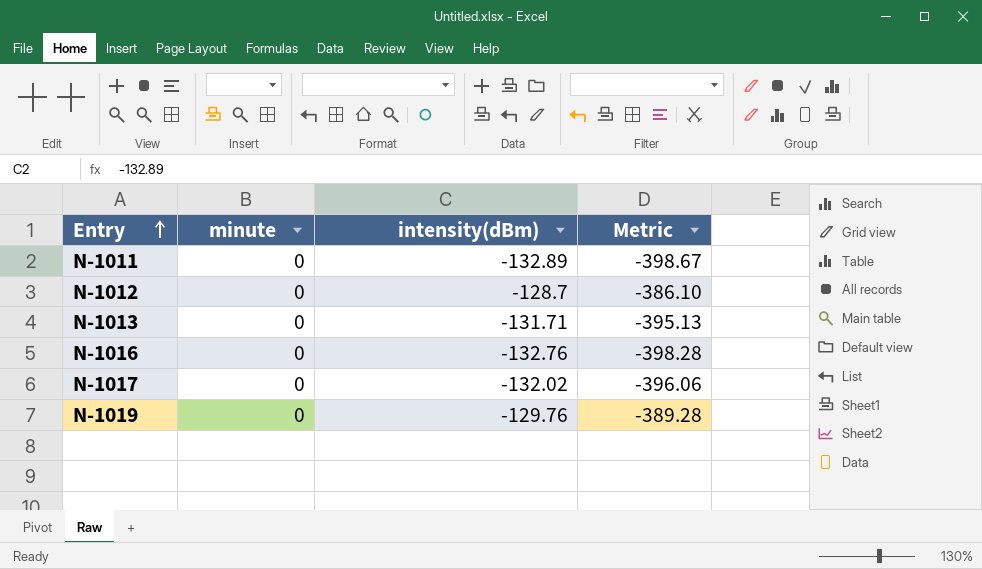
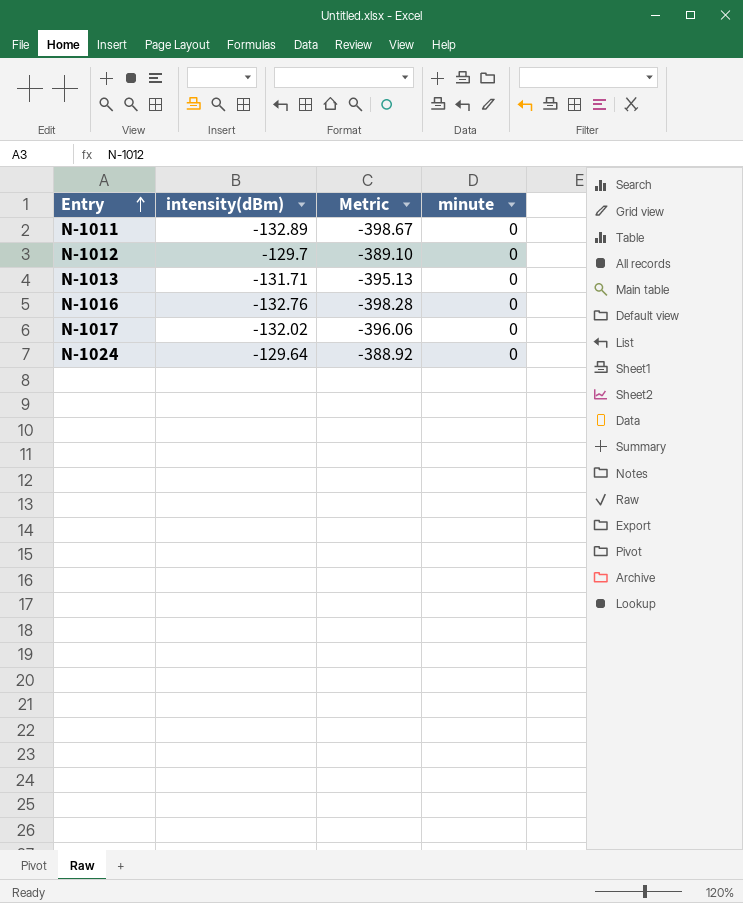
column minute | position: 2 -> 4
row N-1019: 0 | -129.76 | -389.28 -> none
N-1012 | intensity(dBm): -128.7 -> -129.7
N-1012 | Metric: -386.10 -> -389.10
row N-1024: none -> -129.64 | -388.92 | 0

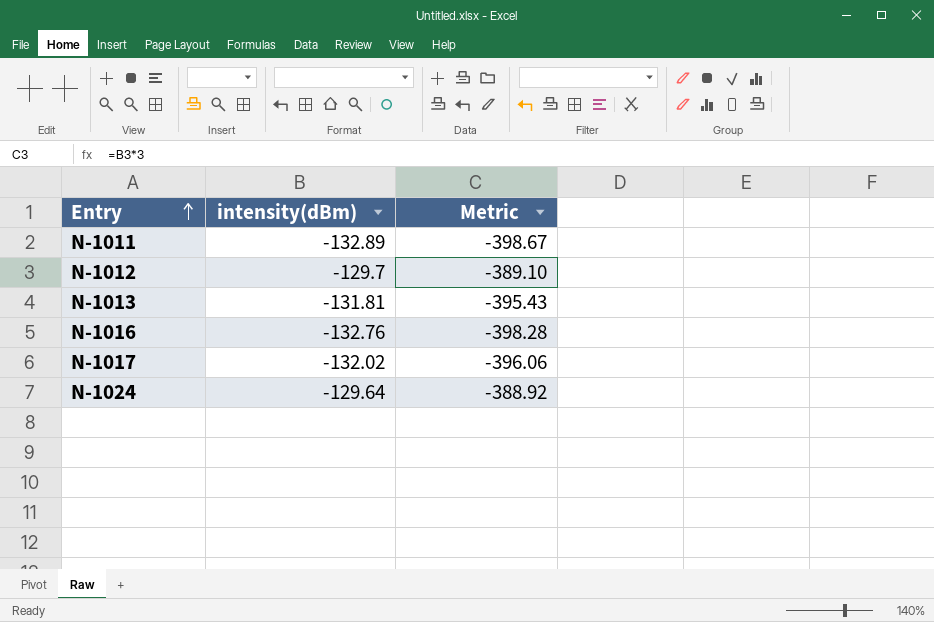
column minute | position: 4 -> none
N-1013 | intensity(dBm): -131.71 -> -131.81
N-1013 | Metric: -395.13 -> -395.43

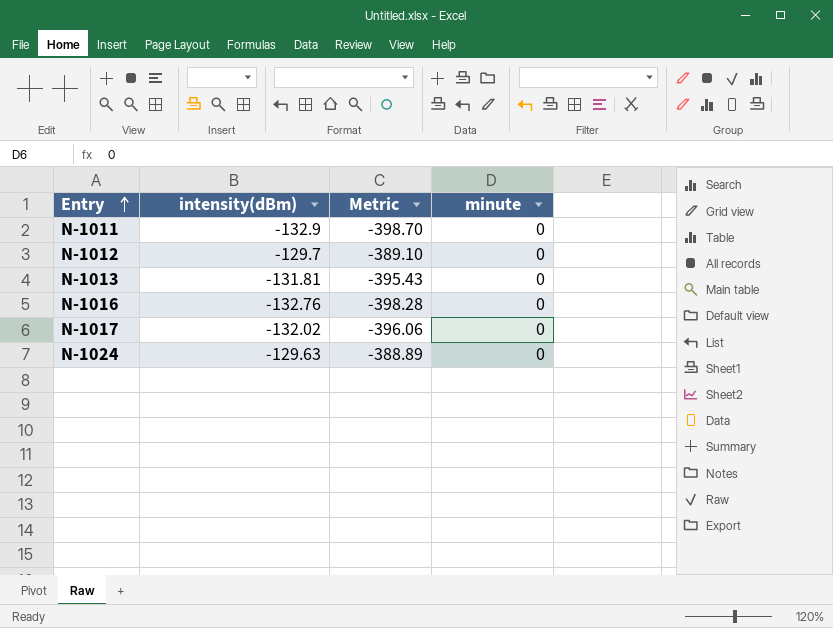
column minute | position: none -> 4
N-1011 | intensity(dBm): -132.89 -> -132.9
N-1011 | Metric: -398.67 -> -398.70
N-1024 | intensity(dBm): -129.64 -> -129.63
N-1024 | Metric: -388.92 -> -388.89

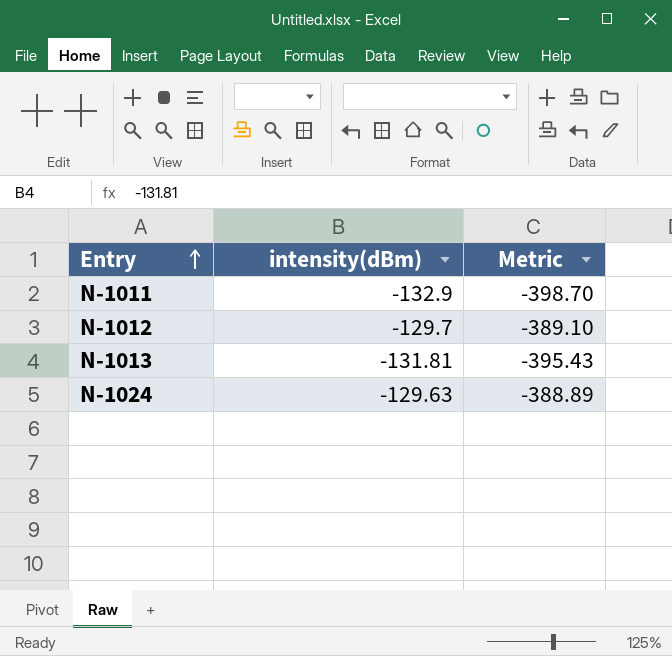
column minute | position: 4 -> none
row N-1016: -132.76 | -398.28 | 0 -> none
row N-1017: -132.02 | -396.06 | 0 -> none

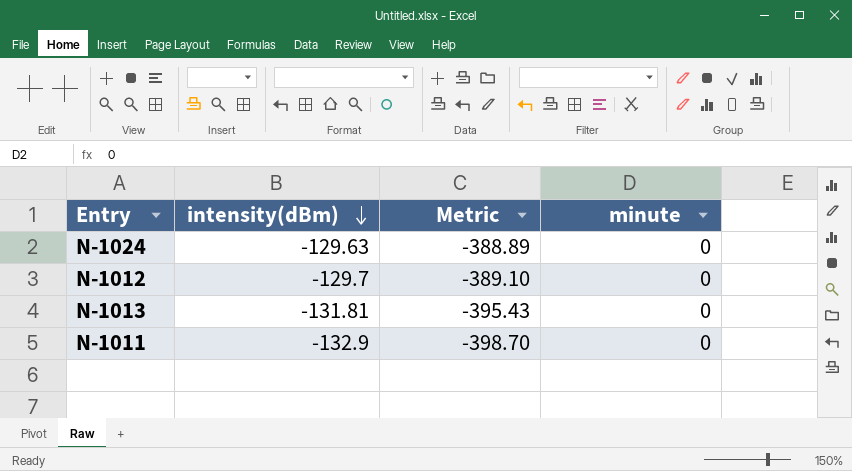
row order: Entry ascending -> intensity(dBm) descending
column minute | position: none -> 4

